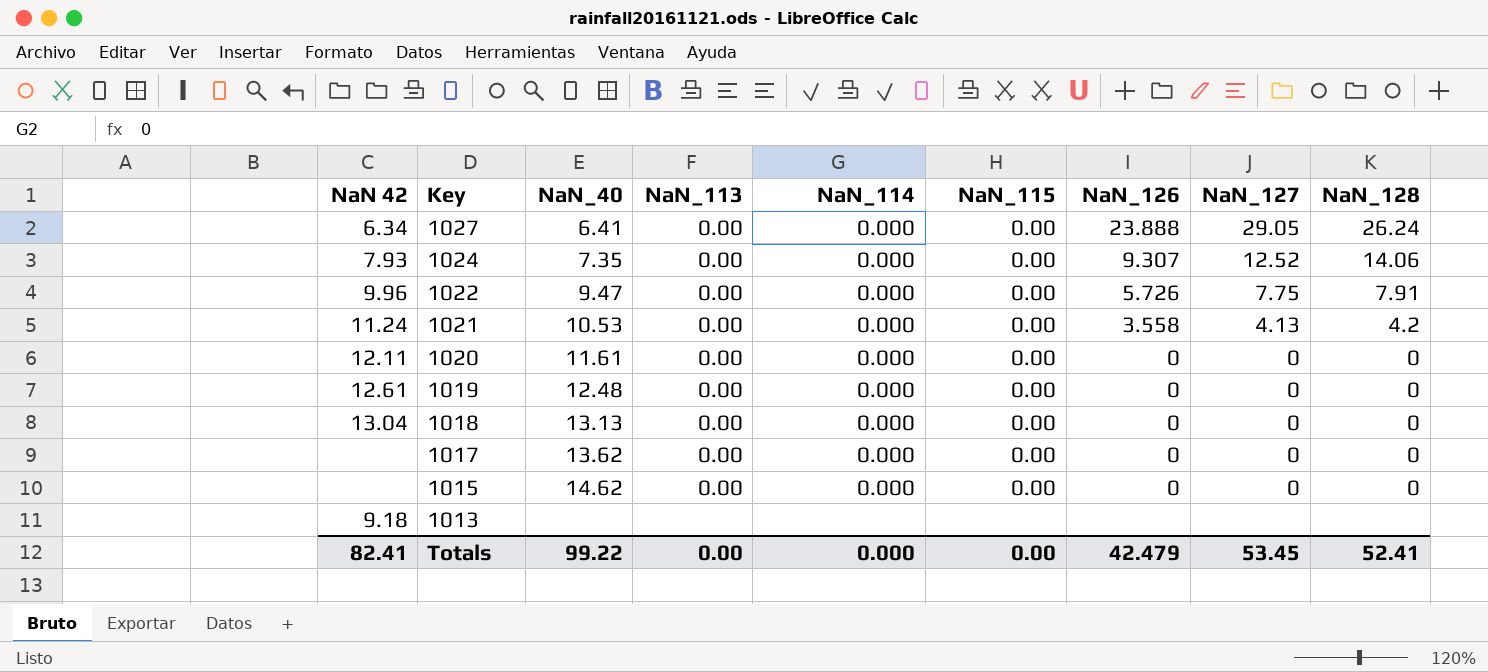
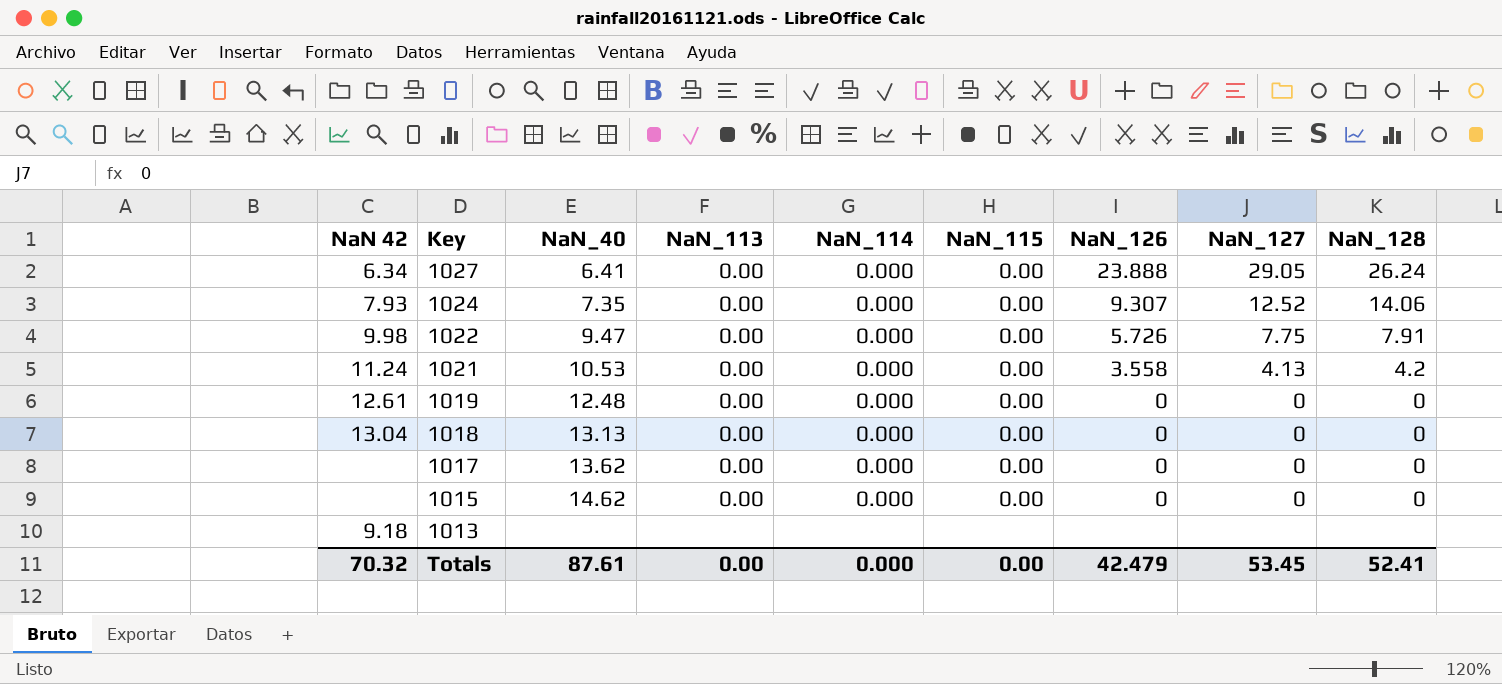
row 1020: 12.11 | 11.61 | 0.00 | 0.000 | 0.00 | 0 | 0 | 0 -> none
1022 | NaN 42: 9.96 -> 9.98
Totals | NaN 42: 82.41 -> 70.32
Totals | NaN_40: 99.22 -> 87.61

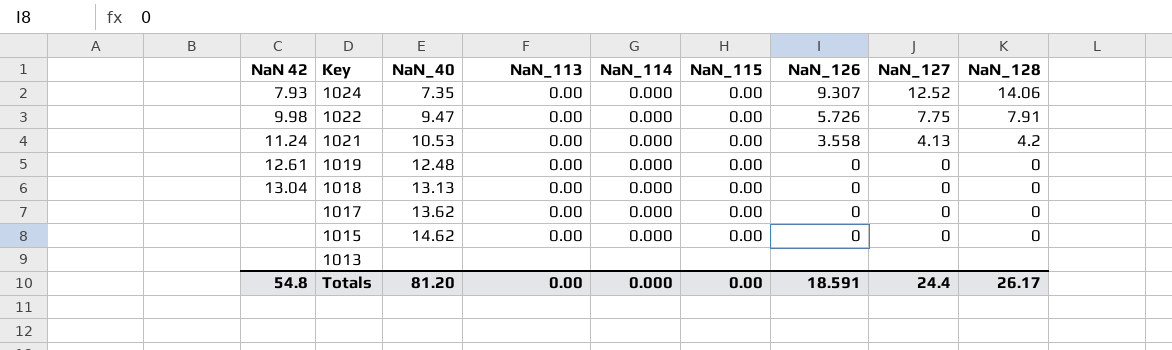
row 1027: 6.34 | 6.41 | 0.00 | 0.000 | 0.00 | 23.888 | 29.05 | 26.24 -> none
1013 | NaN 42: 9.18 -> none
Totals | NaN 42: 70.32 -> 54.8
Totals | NaN_40: 87.61 -> 81.20
Totals | NaN_126: 42.479 -> 18.591
Totals | NaN_127: 53.45 -> 24.4
Totals | NaN_128: 52.41 -> 26.17

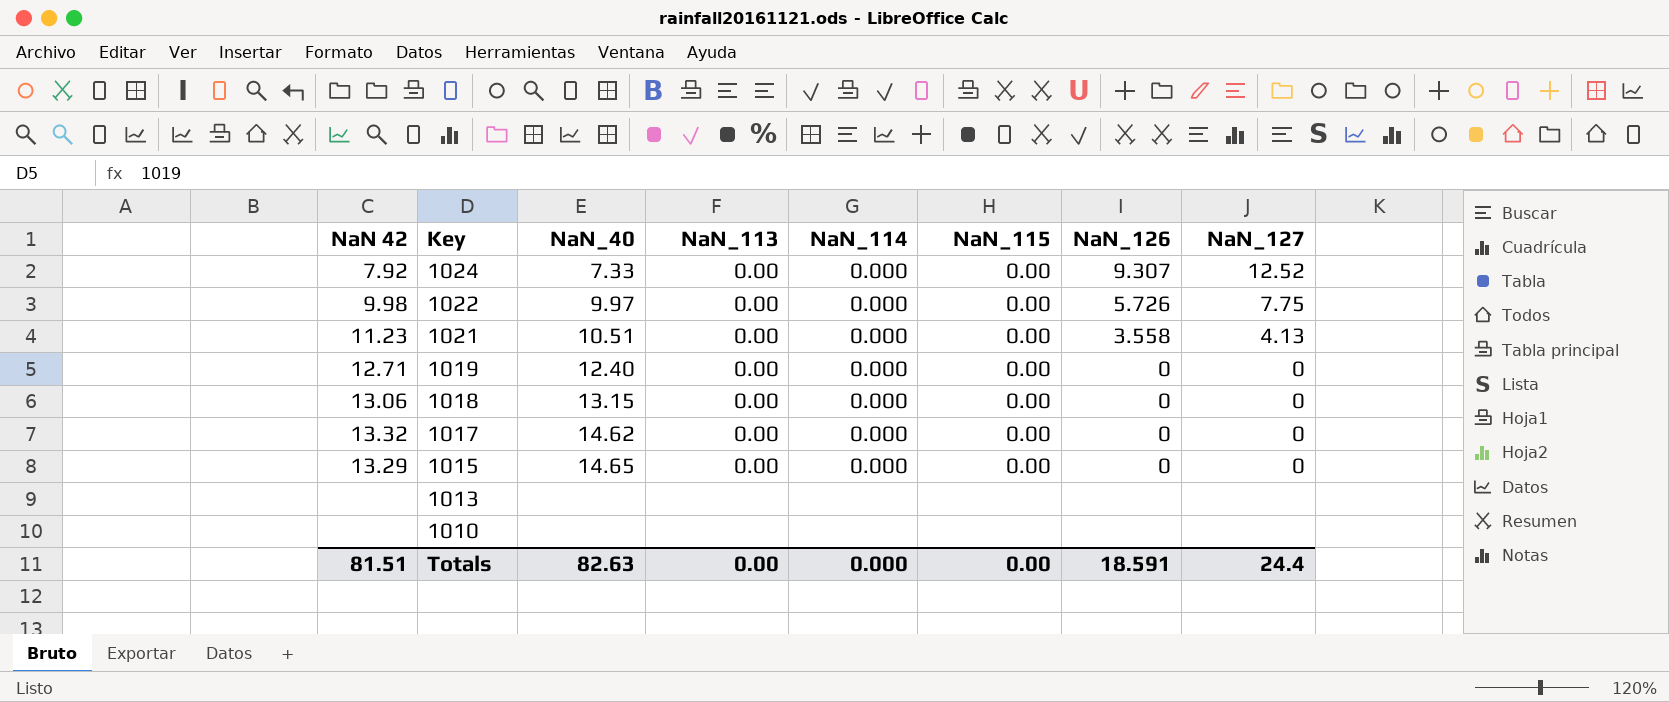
column NaN_128 | position: 9 -> none
1024 | NaN 42: 7.93 -> 7.92
1024 | NaN_40: 7.35 -> 7.33
1022 | NaN_40: 9.47 -> 9.97
1021 | NaN 42: 11.24 -> 11.23
1021 | NaN_40: 10.53 -> 10.51
1019 | NaN 42: 12.61 -> 12.71
1019 | NaN_40: 12.48 -> 12.40
1018 | NaN 42: 13.04 -> 13.06
1018 | NaN_40: 13.13 -> 13.15
1017 | NaN 42: none -> 13.32
1017 | NaN_40: 13.62 -> 14.62
1015 | NaN 42: none -> 13.29
1015 | NaN_40: 14.62 -> 14.65
row 1010: none -> none | none | none | none | none | none | none
Totals | NaN 42: 54.8 -> 81.51
Totals | NaN_40: 81.20 -> 82.63

